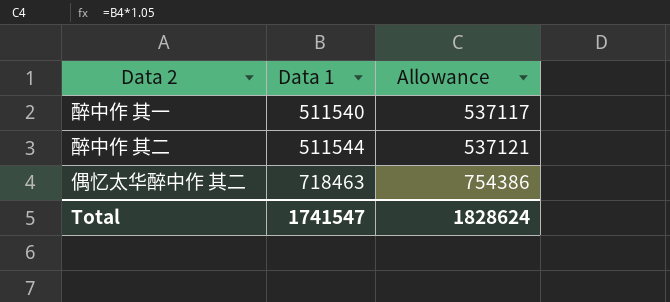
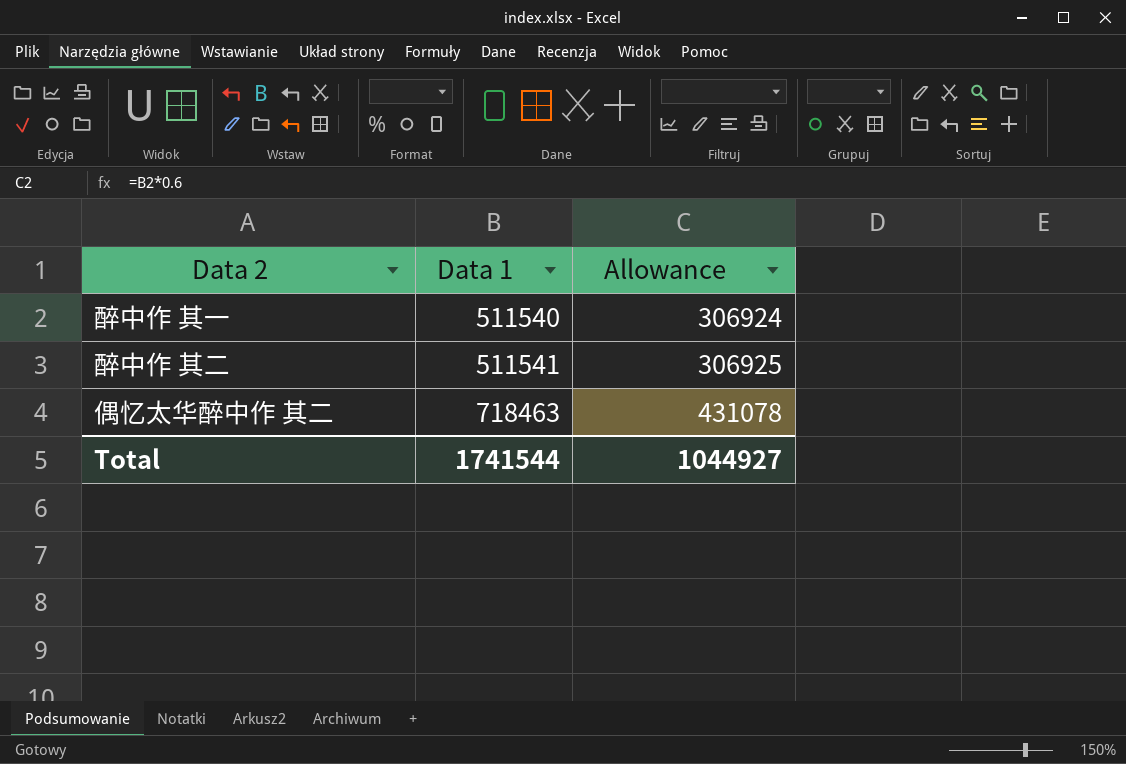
column Allowance | formula: [Data 1] * 1.05 -> [Data 1] * 0.6
醉中作 其二 | Data 1: 511544 -> 511541
Total | Data 1: 1741547 -> 1741544
Total | Allowance: 1828624 -> 1044927

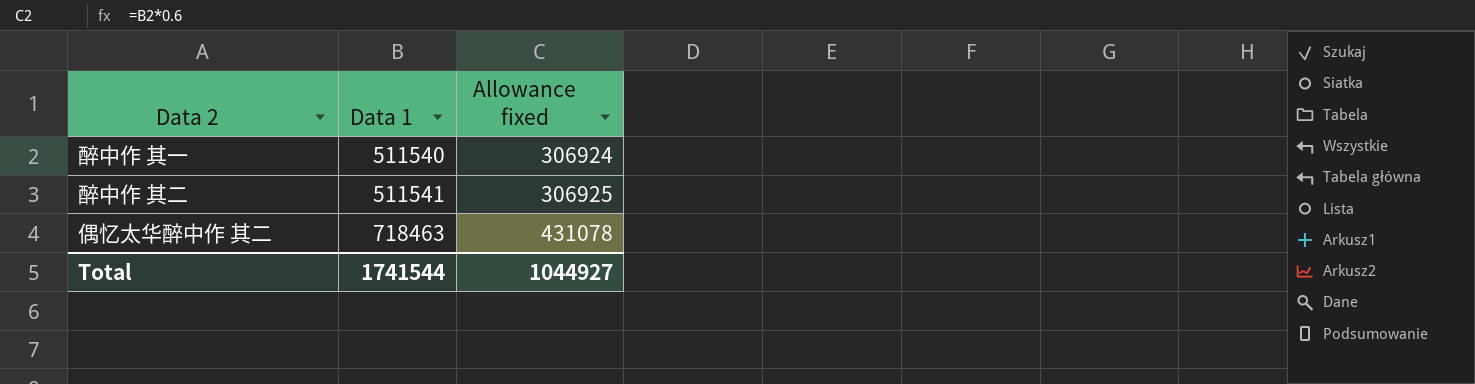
column name: Allowance -> Allowance fixed

